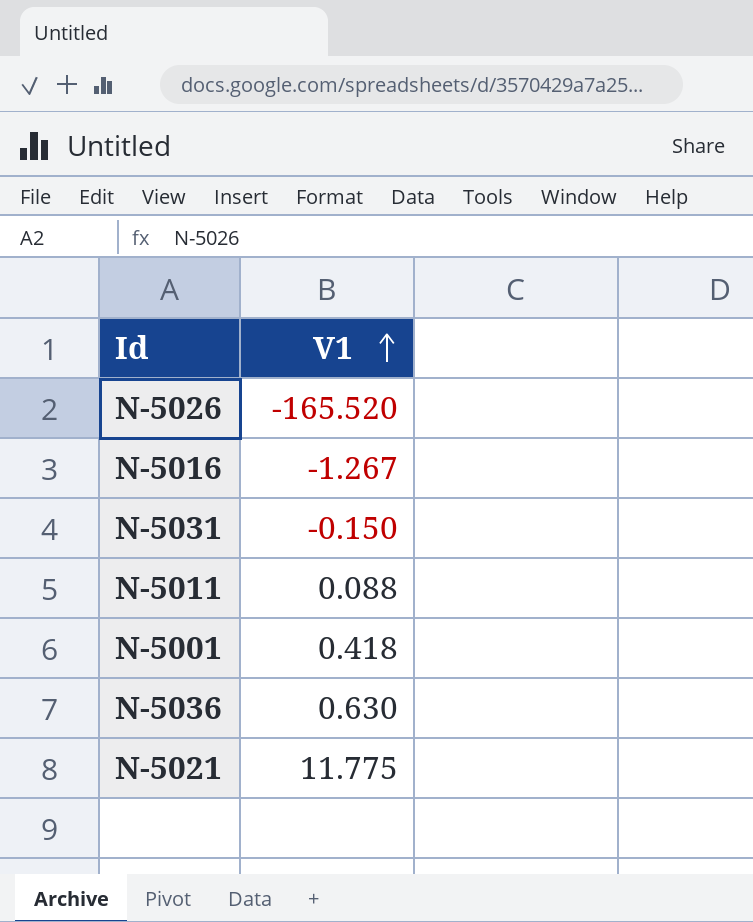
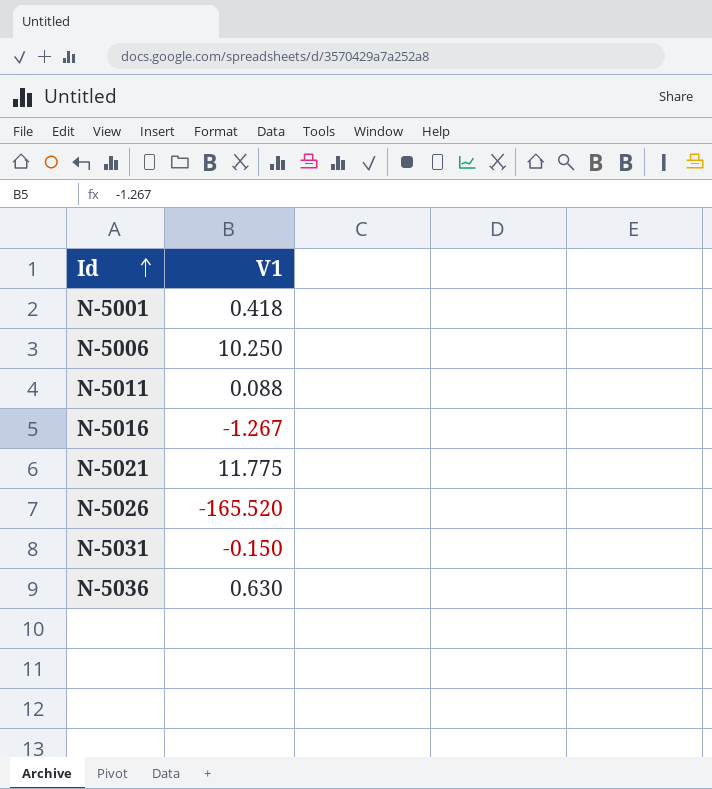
row order: V1 ascending -> Id ascending
row N-5006: none -> 10.250

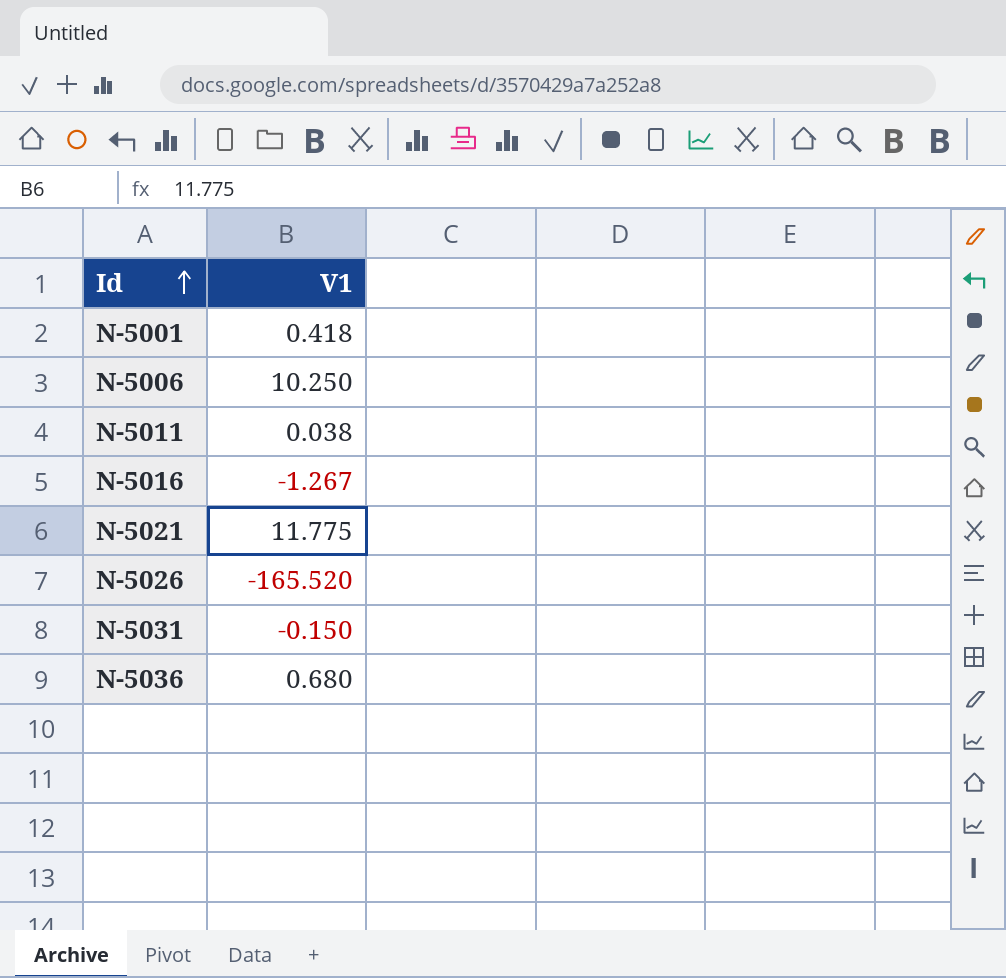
N-5011 | V1: 0.088 -> 0.038
N-5036 | V1: 0.630 -> 0.680

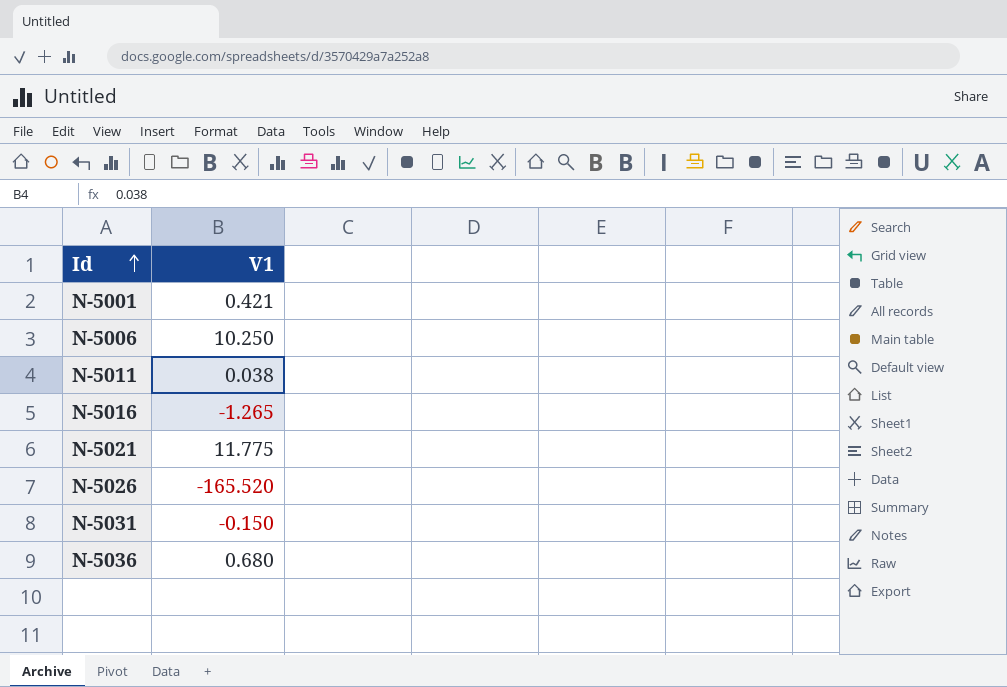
N-5001 | V1: 0.418 -> 0.421
N-5016 | V1: -1.267 -> -1.265

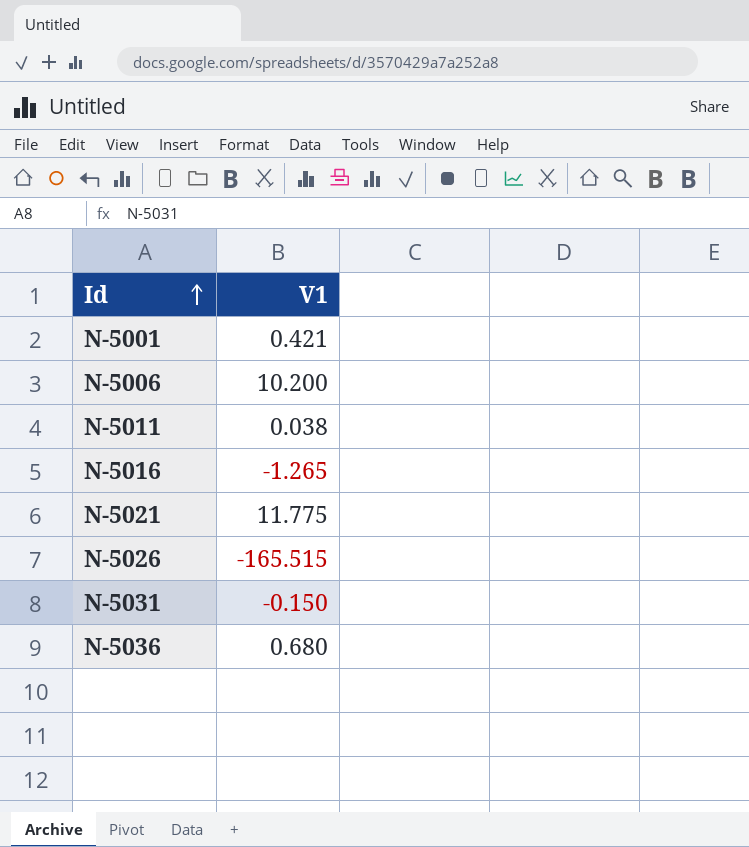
N-5006 | V1: 10.250 -> 10.200
N-5026 | V1: -165.520 -> -165.515

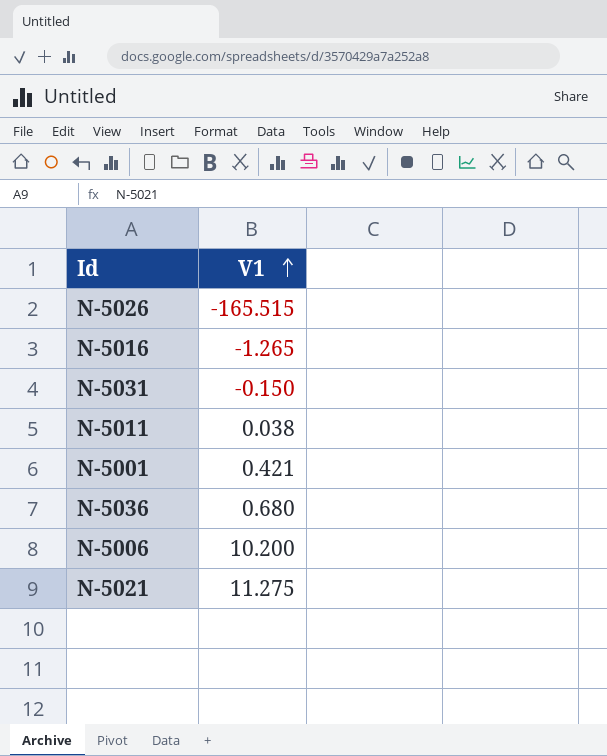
row order: Id ascending -> V1 ascending
N-5021 | V1: 11.775 -> 11.275

